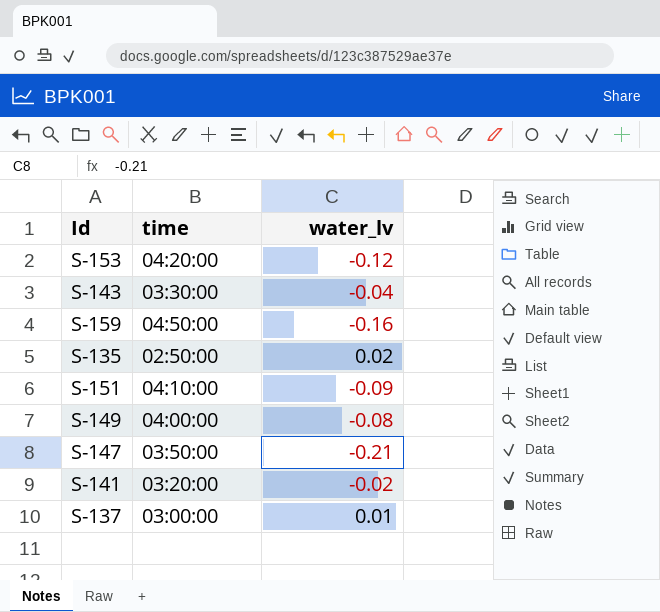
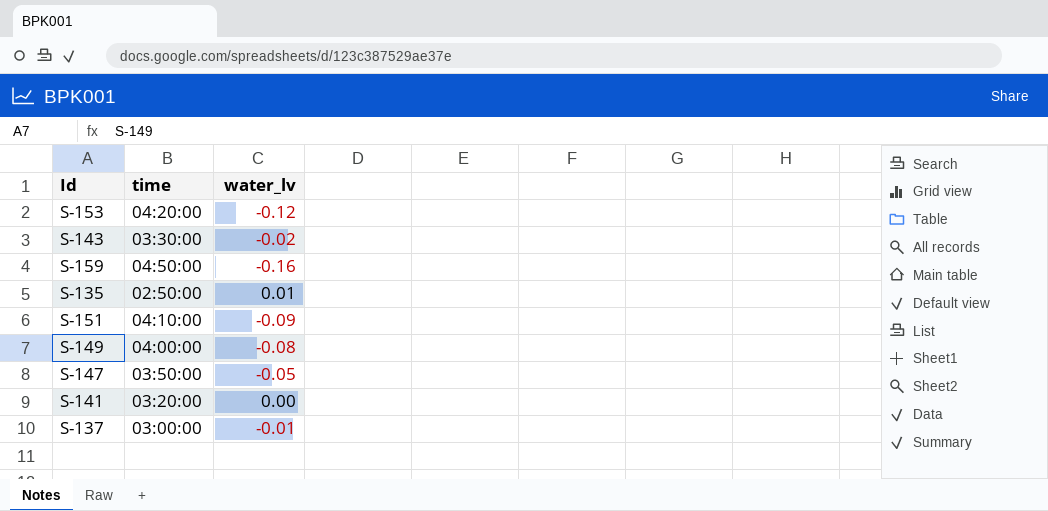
S-143 | water_lv: -0.04 -> -0.02
S-135 | water_lv: 0.02 -> 0.01
S-147 | water_lv: -0.21 -> -0.05
S-141 | water_lv: -0.02 -> 0.00
S-137 | water_lv: 0.01 -> -0.01

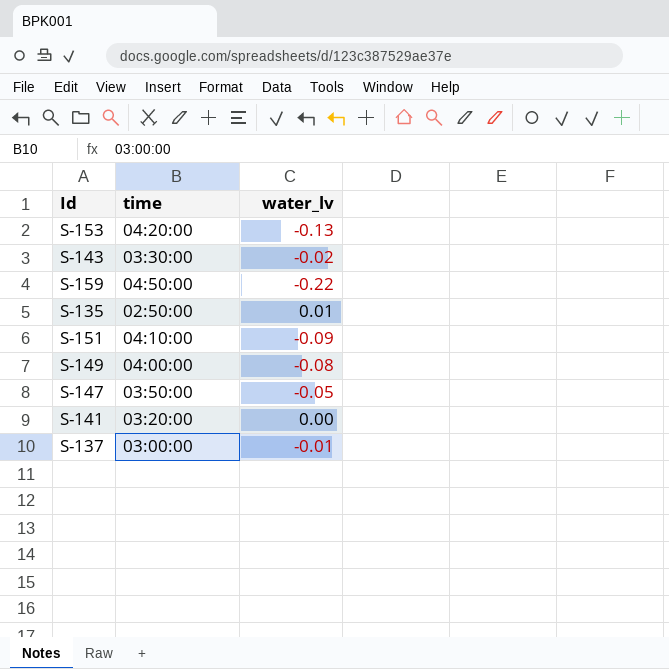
S-153 | water_lv: -0.12 -> -0.13
S-159 | water_lv: -0.16 -> -0.22

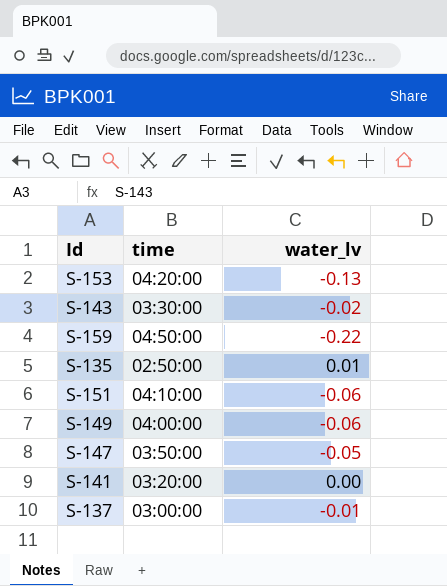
S-151 | water_lv: -0.09 -> -0.06
S-149 | water_lv: -0.08 -> -0.06

